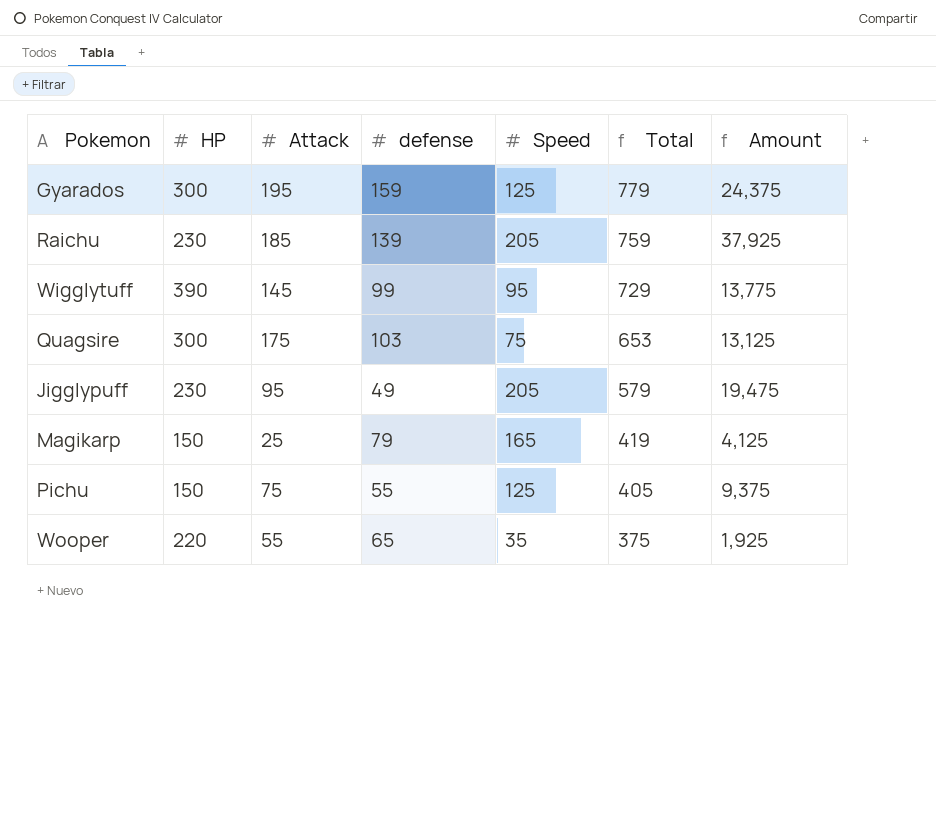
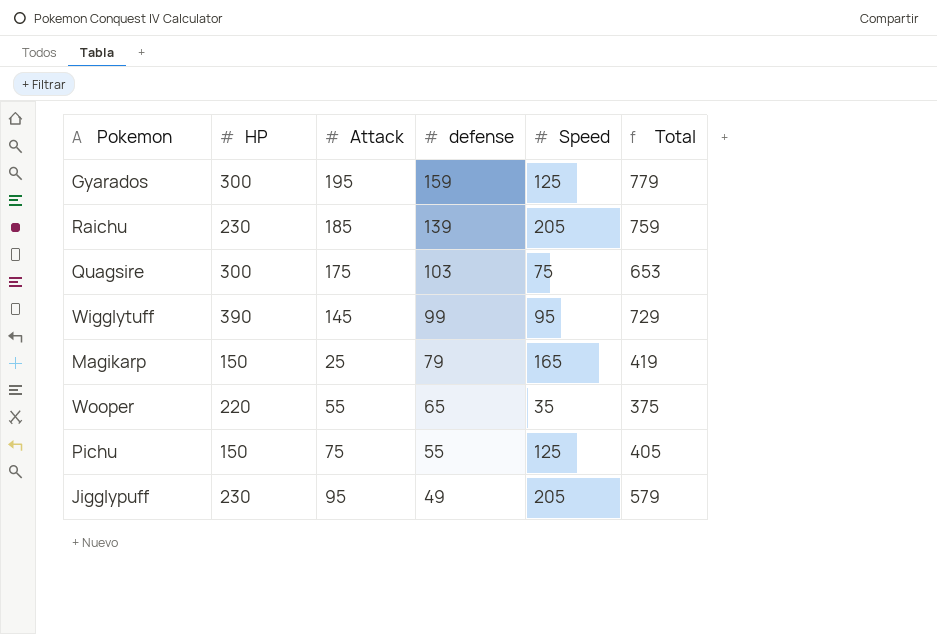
row order: Total descending -> defense descending
column Amount | formula: [Attack] * [Speed] -> none

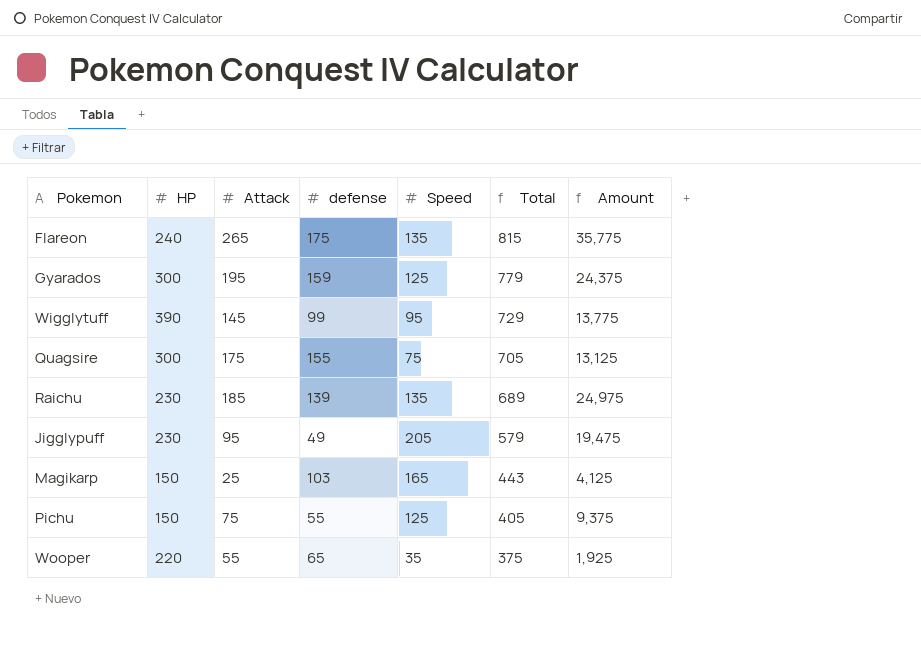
row order: defense descending -> Total descending
column Amount | formula: none -> [Attack] * [Speed]
row Flareon: none -> 240 | 265 | 175 | 135 | 815 | 35,775
Quagsire | defense: 103 -> 155
Quagsire | Total: 653 -> 705
Raichu | Speed: 205 -> 135
Raichu | Total: 759 -> 689
Magikarp | defense: 79 -> 103
Magikarp | Total: 419 -> 443

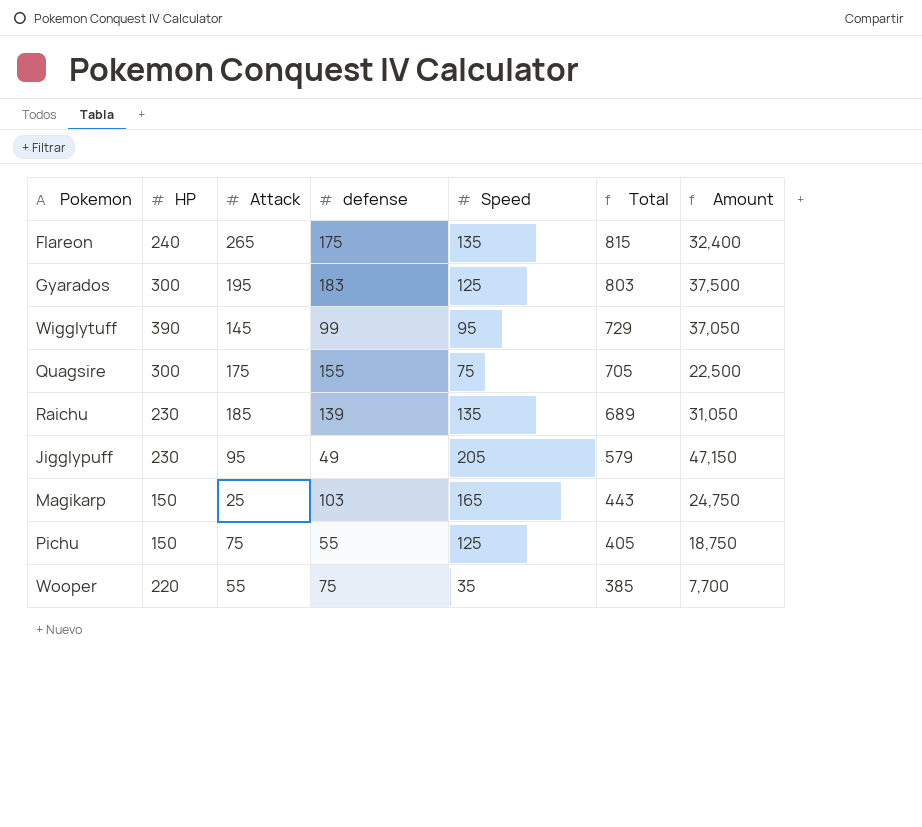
column Amount | formula: [Attack] * [Speed] -> [HP] * [Speed]
Gyarados | defense: 159 -> 183
Gyarados | Total: 779 -> 803
Wooper | defense: 65 -> 75
Wooper | Total: 375 -> 385

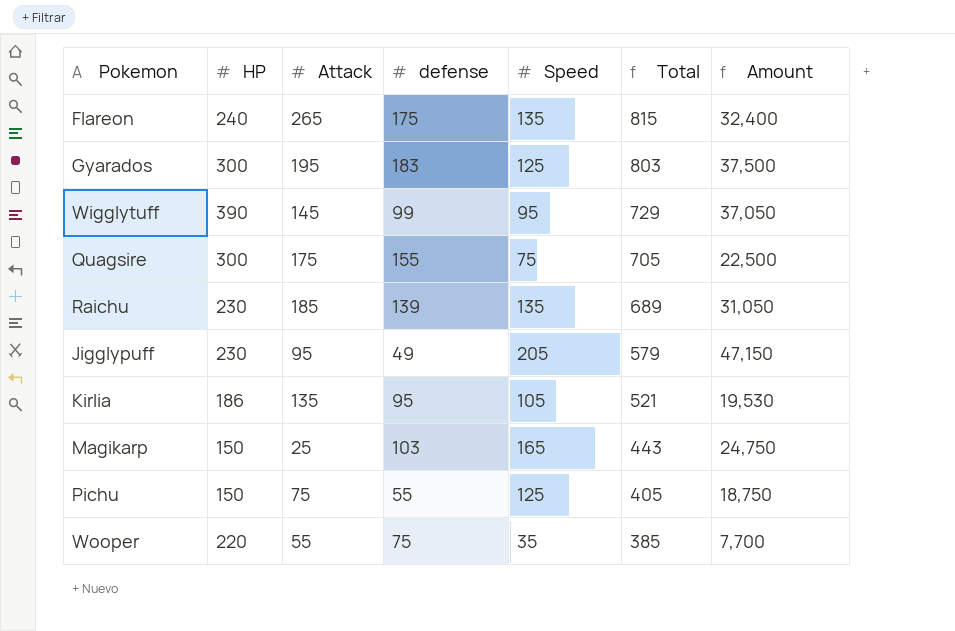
row Kirlia: none -> 186 | 135 | 95 | 105 | 521 | 19,530

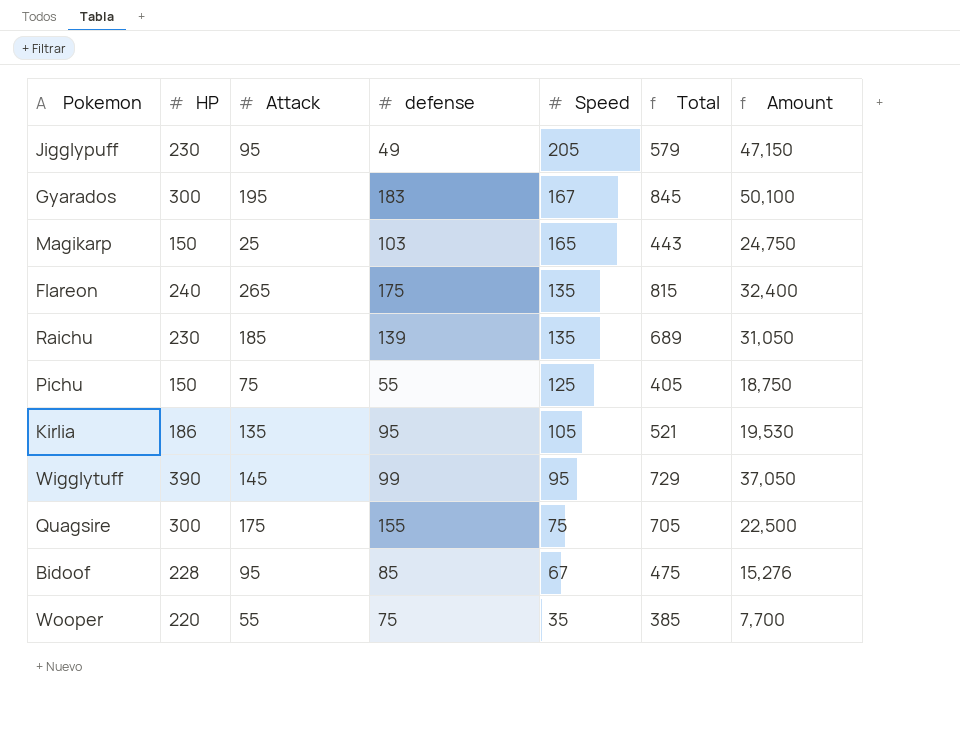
row order: Total descending -> Speed descending
Gyarados | Speed: 125 -> 167
Gyarados | Total: 803 -> 845
Gyarados | Amount: 37,500 -> 50,100
row Bidoof: none -> 228 | 95 | 85 | 67 | 475 | 15,276

